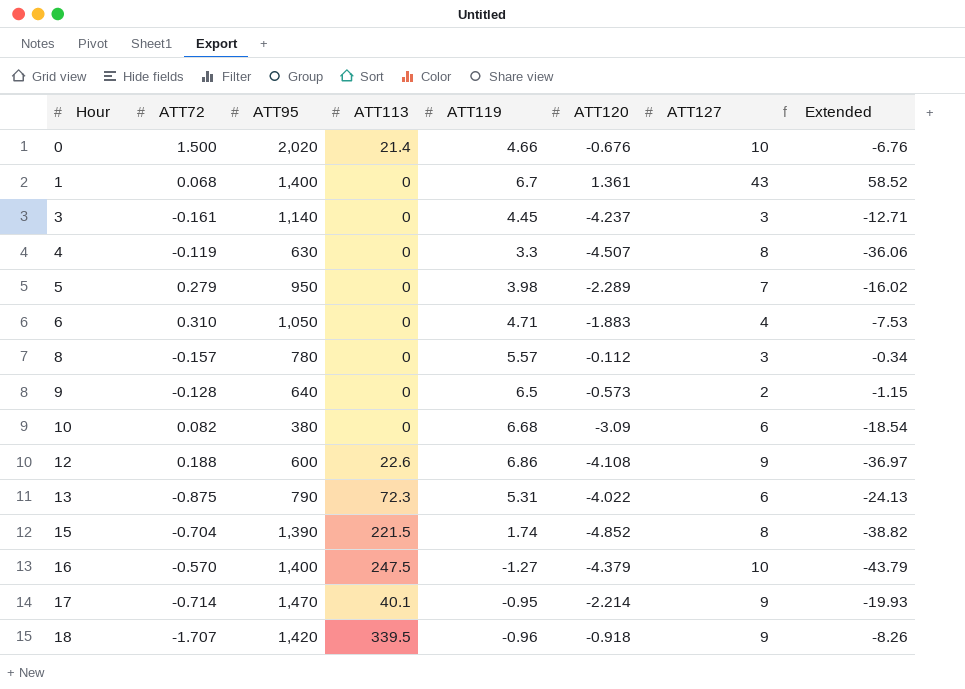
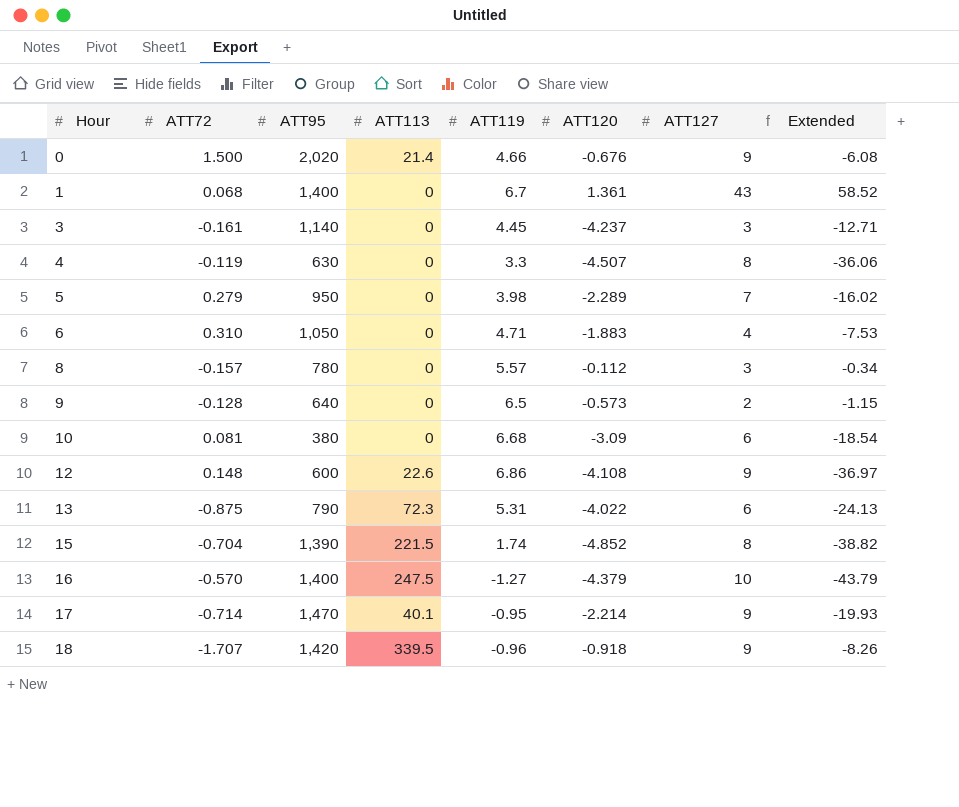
0 | ATT127: 10 -> 9
0 | Extended: -6.76 -> -6.08
10 | ATT72: 0.082 -> 0.081
12 | ATT72: 0.188 -> 0.148

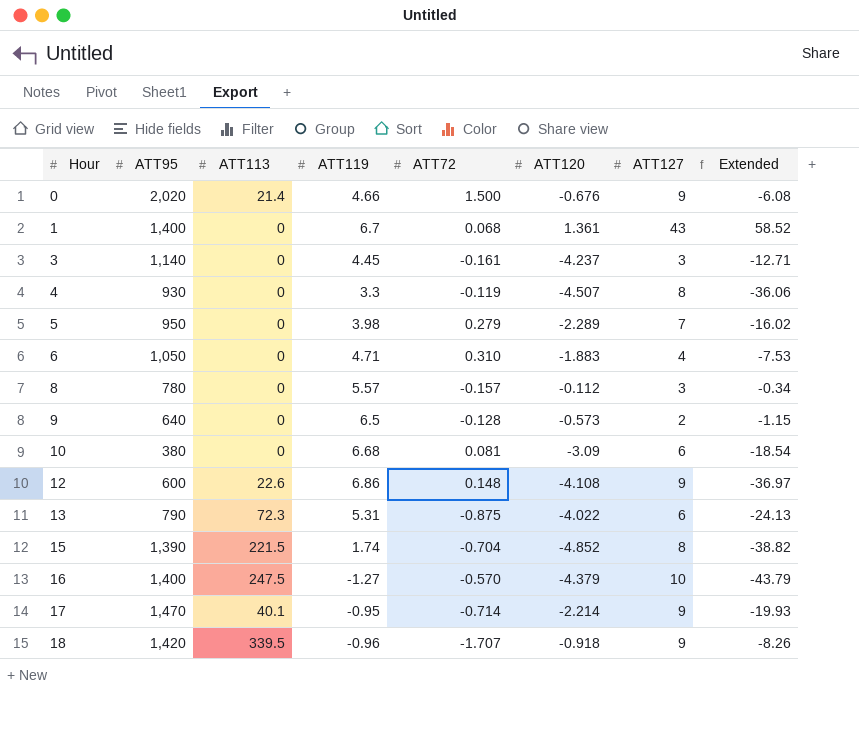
column ATT72 | position: 2 -> 5
4 | ATT95: 630 -> 930

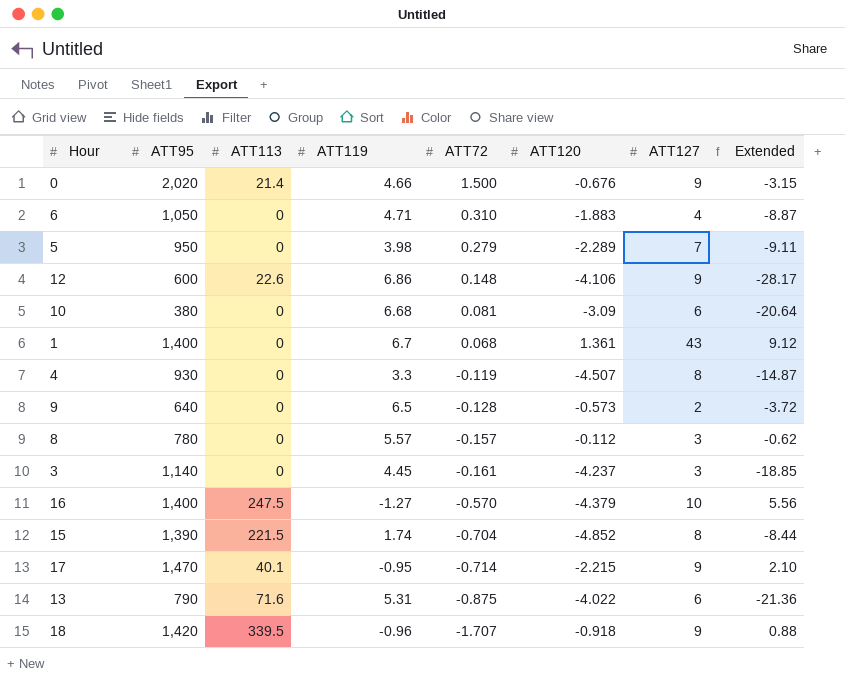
row order: Hour ascending -> ATT72 descending
column Extended | formula: [ATT120] * [ATT127] -> [ATT119] * [ATT120]
12 | ATT120: -4.108 -> -4.106
17 | ATT120: -2.214 -> -2.215
13 | ATT113: 72.3 -> 71.6

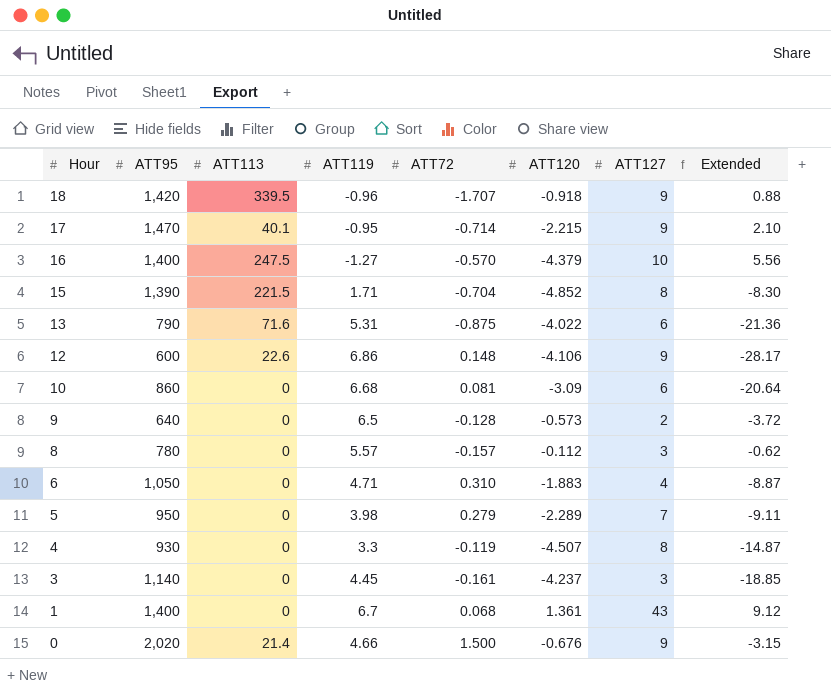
row order: ATT72 descending -> Hour descending
15 | ATT119: 1.74 -> 1.71
15 | Extended: -8.44 -> -8.30
10 | ATT95: 380 -> 860

